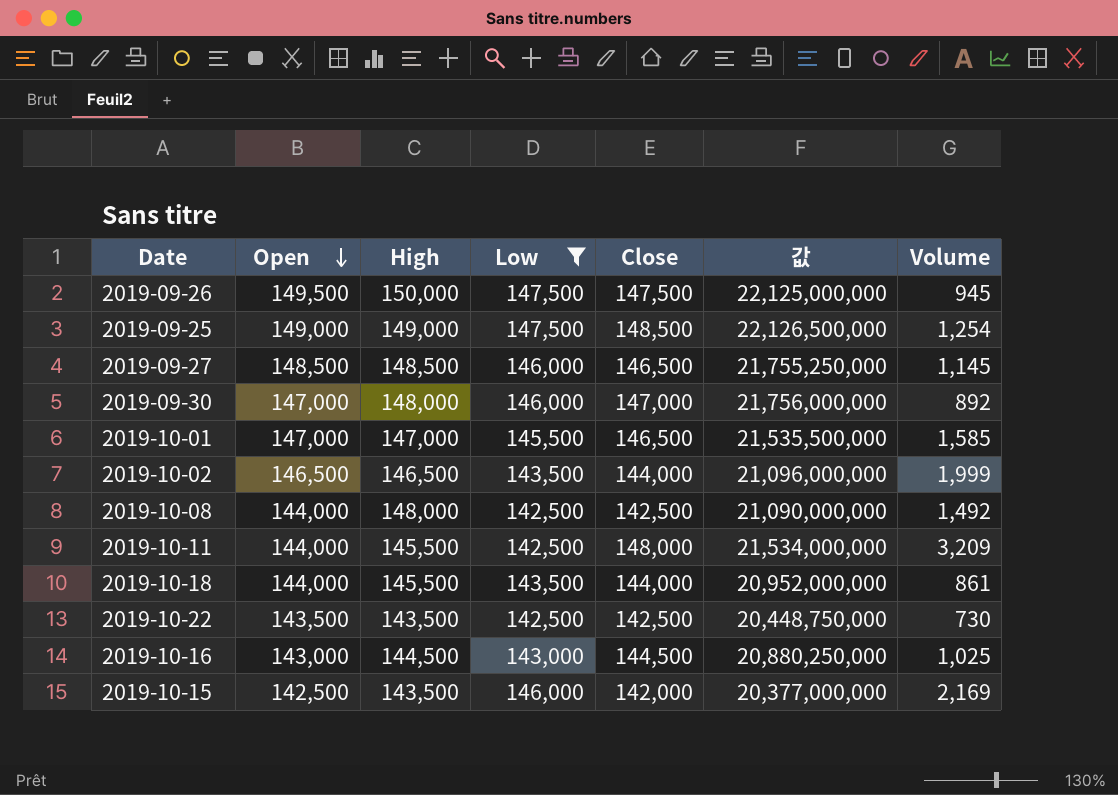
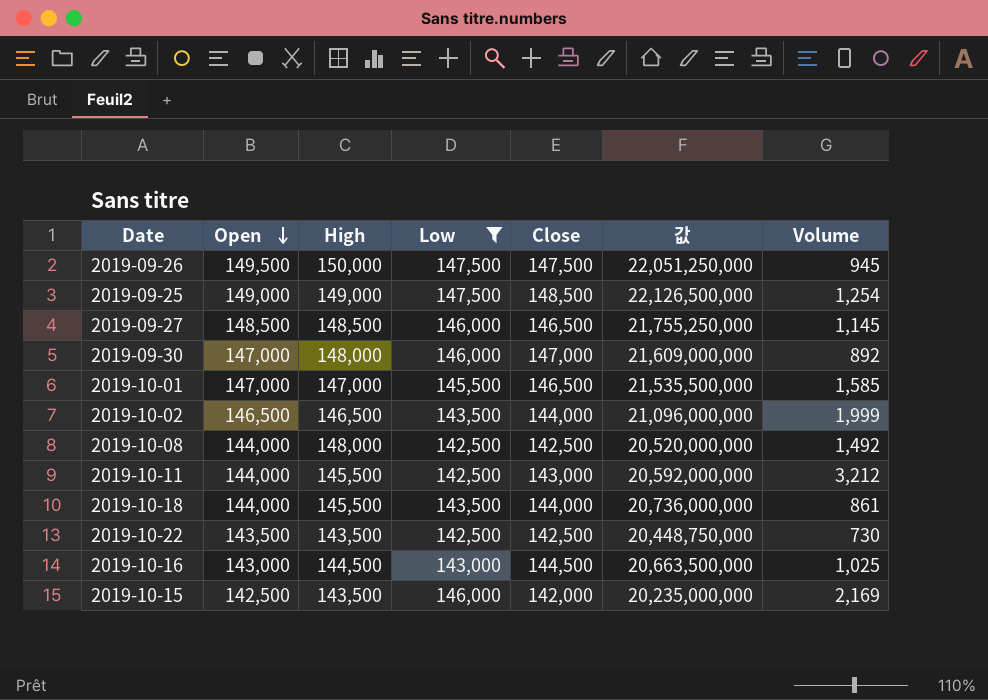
column 값 | formula: [High] * [Close] -> [Open] * [Close]
2019-10-11 | Close: 148,000 -> 143,000
2019-10-11 | Volume: 3,209 -> 3,212

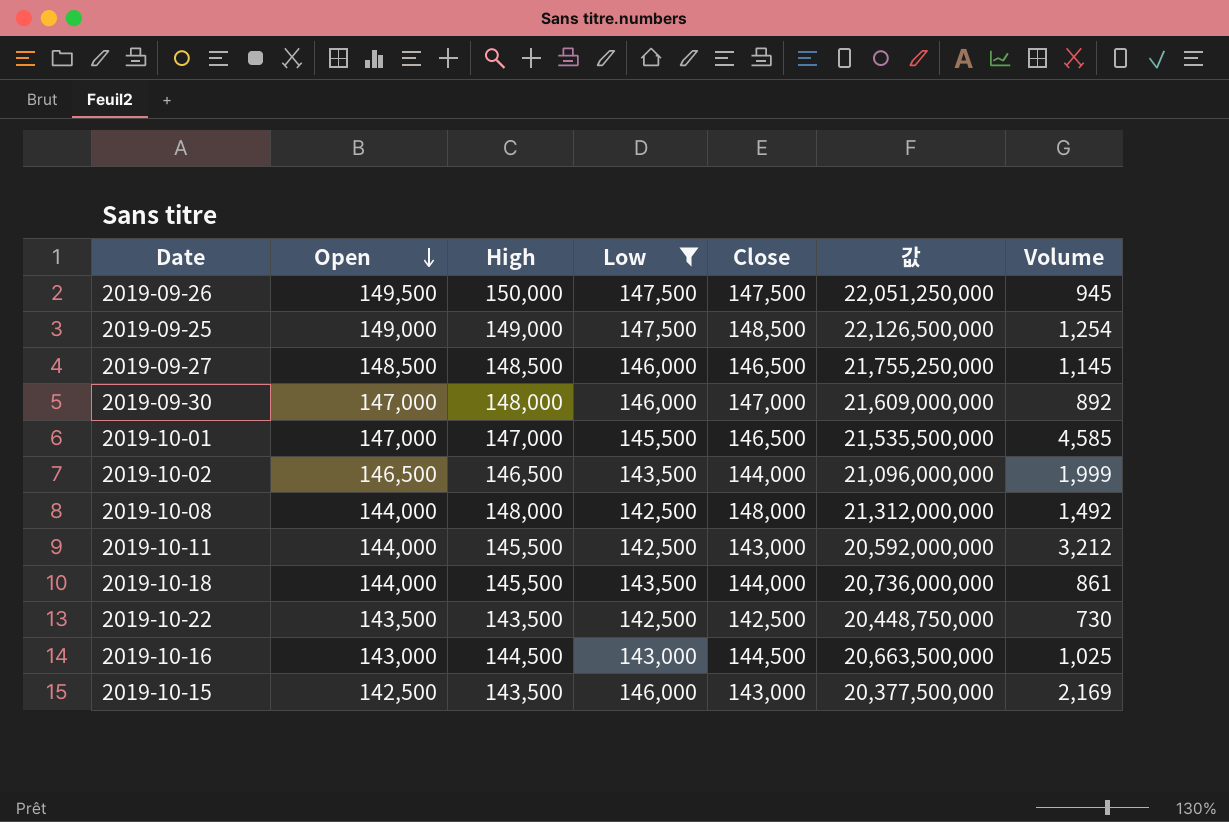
2019-10-01 | Volume: 1,585 -> 4,585
2019-10-08 | Close: 142,500 -> 148,000
2019-10-08 | 값: 20,520,000,000 -> 21,312,000,000
2019-10-15 | Close: 142,000 -> 143,000
2019-10-15 | 값: 20,235,000,000 -> 20,377,500,000

